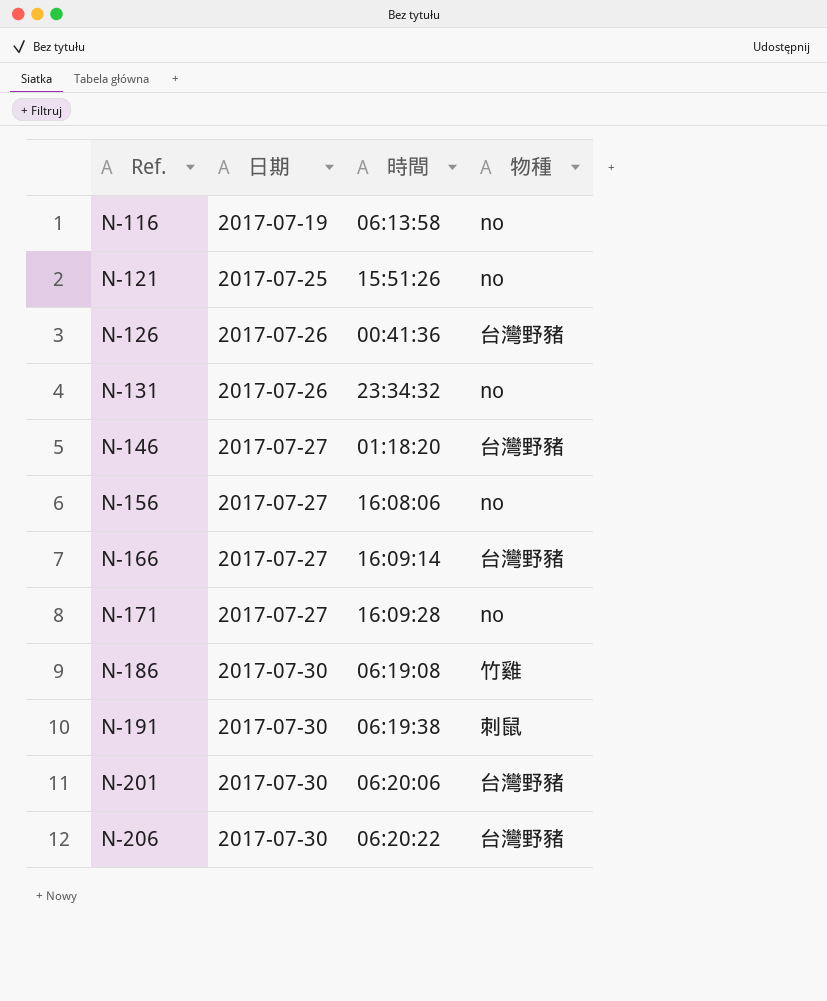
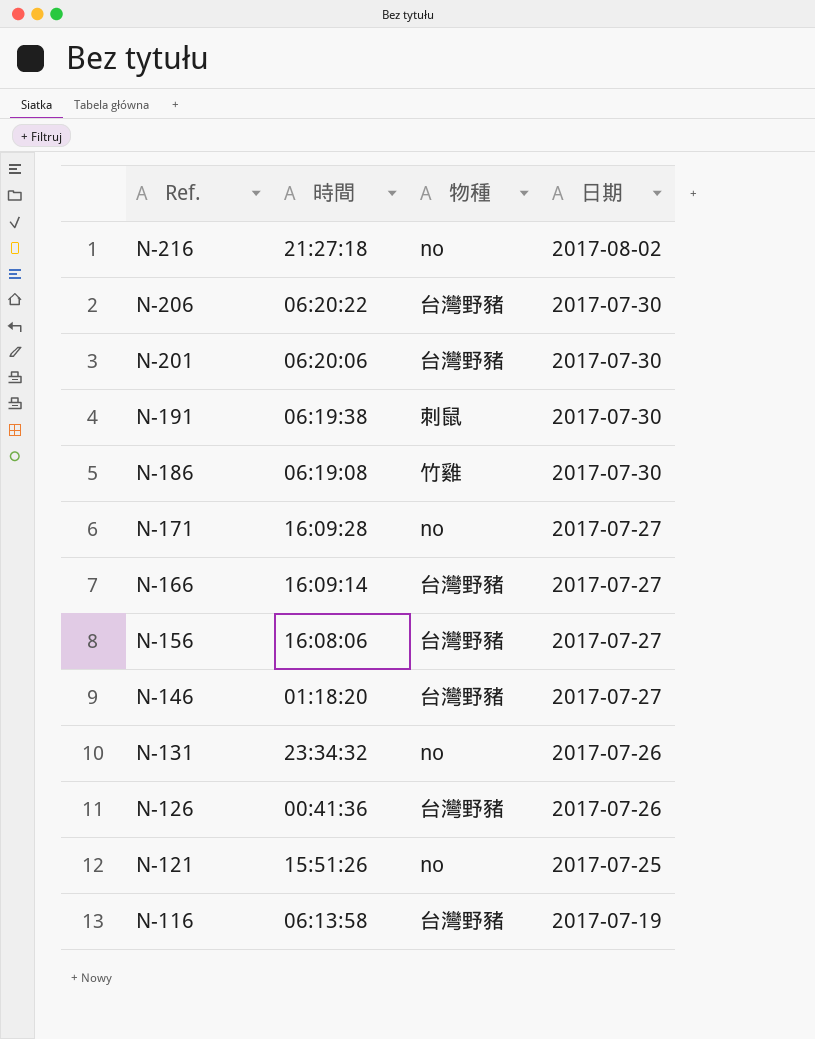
row order: Ref. ascending -> Ref. descending
column 日期 | position: 2 -> 4
row N-216: none -> 21:27:18 | no | 2017-08-02
N-156 | 物種: no -> 台灣野豬
N-116 | 物種: no -> 台灣野豬

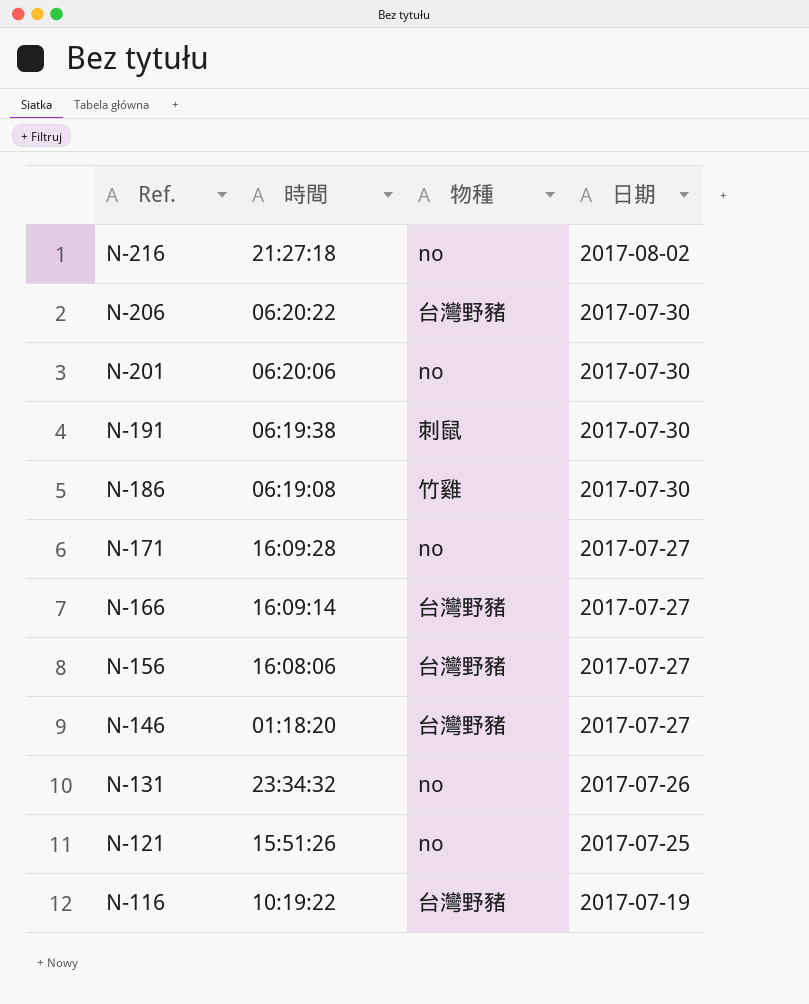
row N-126: 00:41:36 | 台灣野豬 | 2017-07-26 -> none
N-201 | 物種: 台灣野豬 -> no
N-116 | 時間: 06:13:58 -> 10:19:22

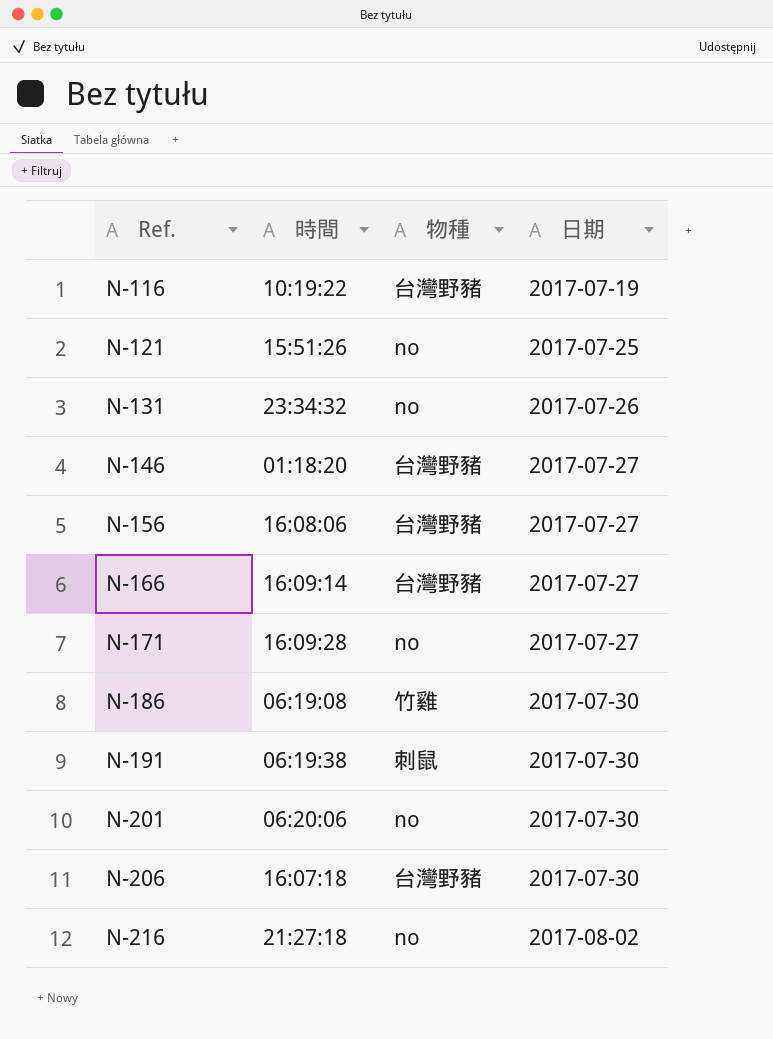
row order: Ref. descending -> Ref. ascending
N-206 | 時間: 06:20:22 -> 16:07:18

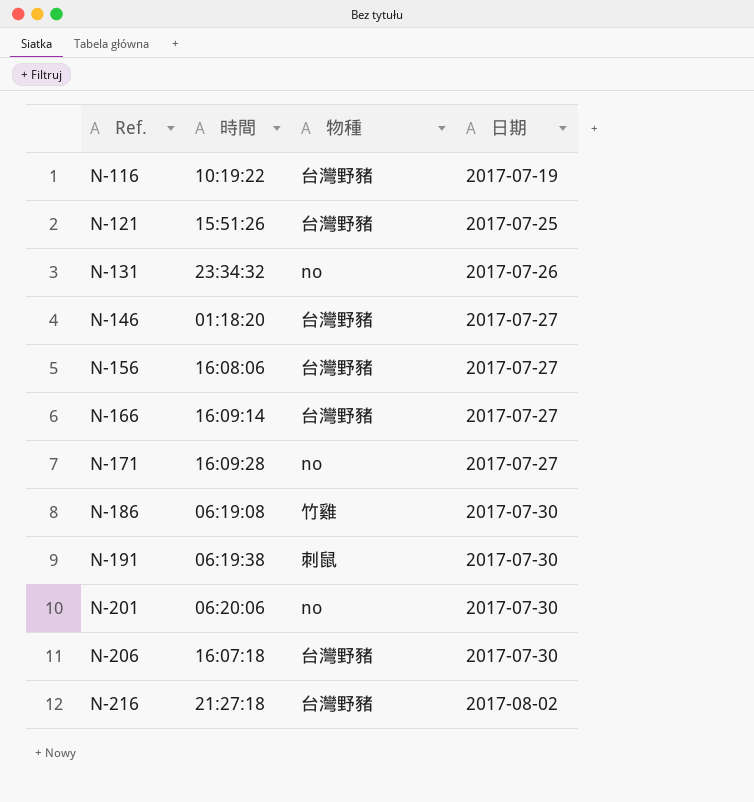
N-121 | 物種: no -> 台灣野豬
N-216 | 物種: no -> 台灣野豬

